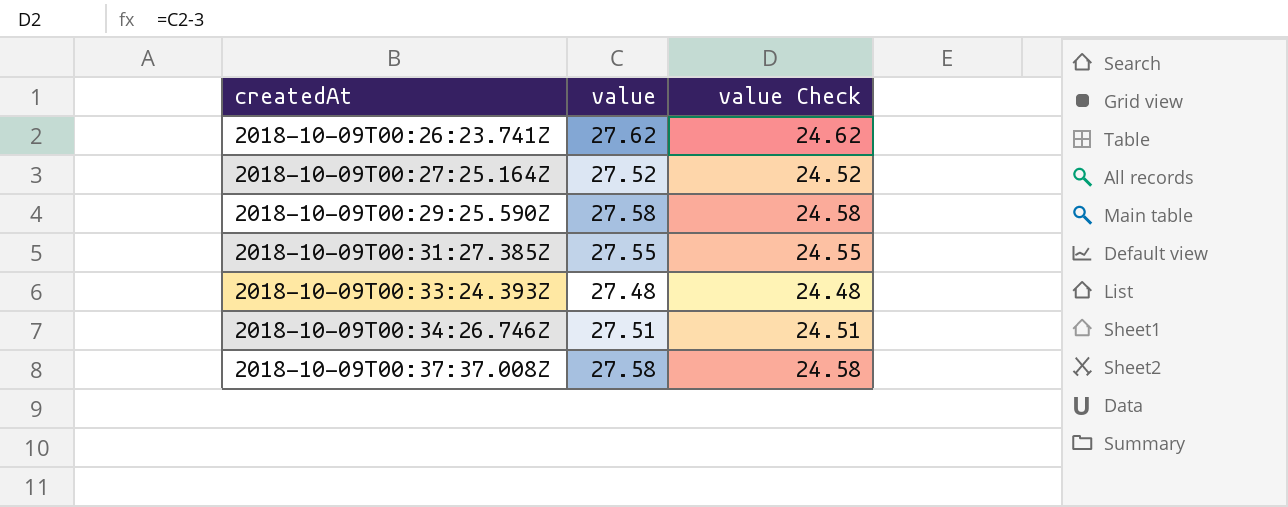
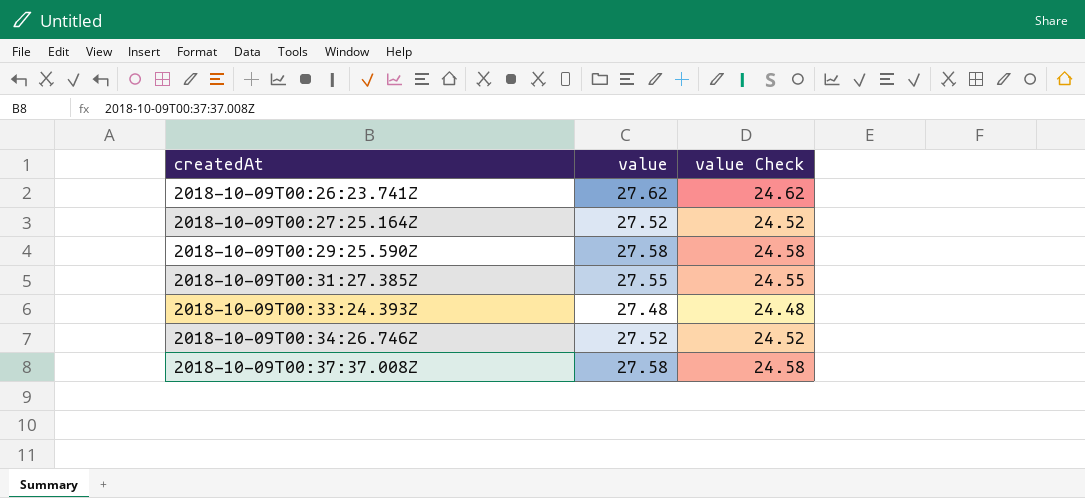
2018-10-09T00:34:26.746Z | value: 27.51 -> 27.52
2018-10-09T00:34:26.746Z | value Check: 24.51 -> 24.52

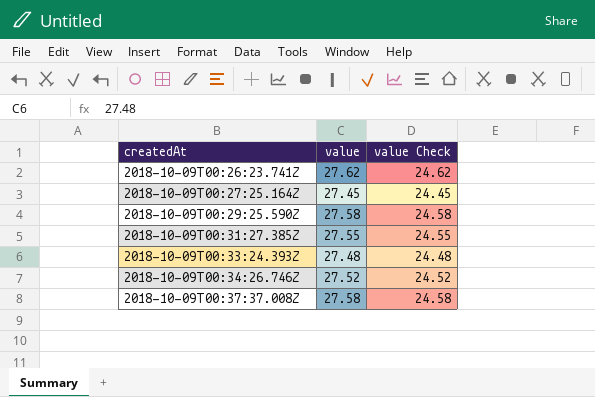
2018-10-09T00:27:25.164Z | value: 27.52 -> 27.45
2018-10-09T00:27:25.164Z | value Check: 24.52 -> 24.45

